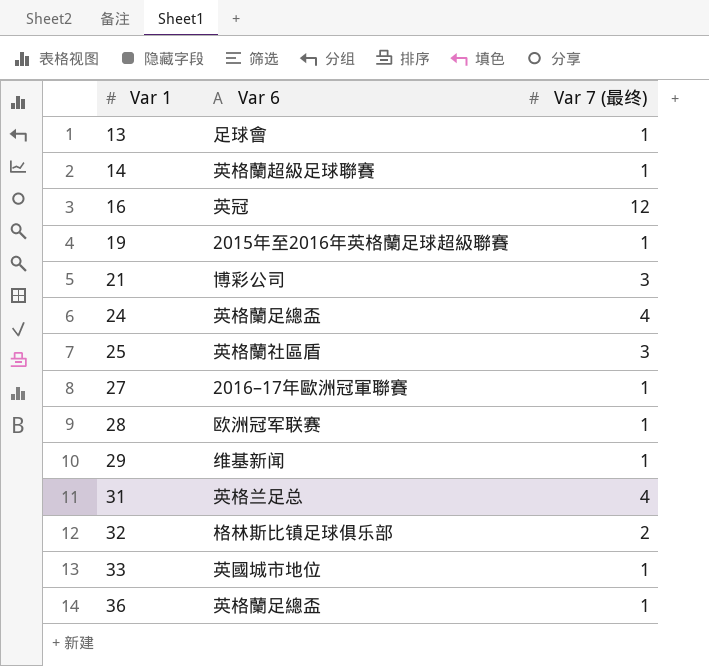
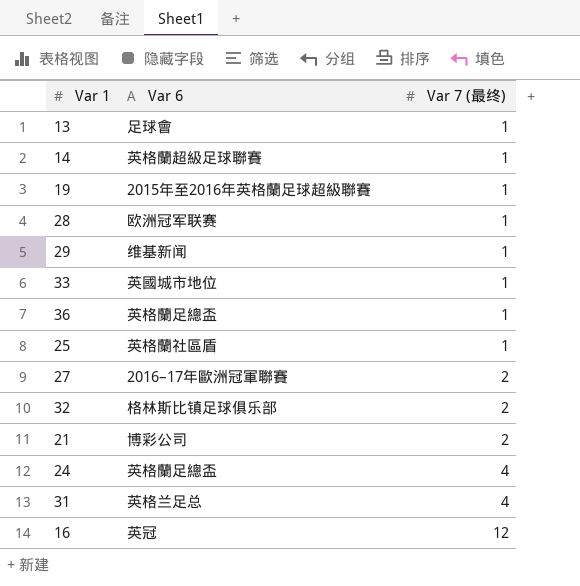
row order: Var 1 ascending -> Var 7 (最终) ascending
25 | Var 7 (最终): 3 -> 1
27 | Var 7 (最终): 1 -> 2
21 | Var 7 (最终): 3 -> 2

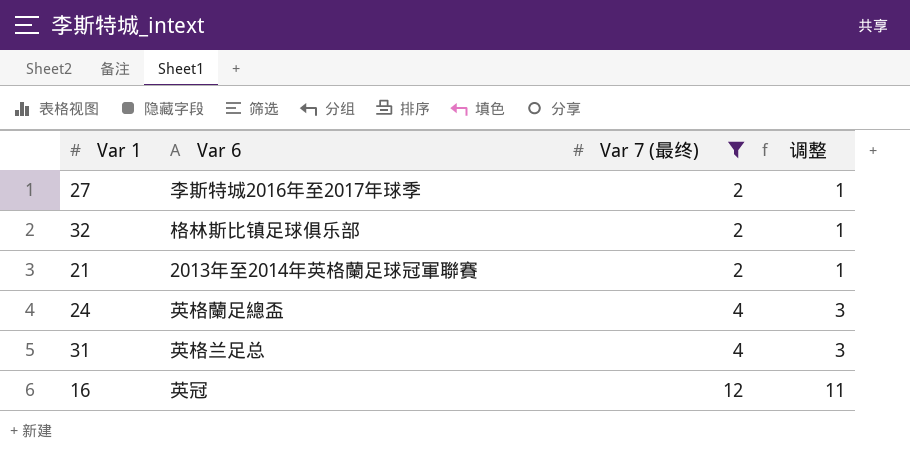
filter: none -> Var 7 (最终) != 1
column 调整 | formula: none -> [Var 7 (最终)] - 1
27 | Var 6: 2016–17年歐洲冠軍聯賽 -> 李斯特城2016年至2017年球季
21 | Var 6: 博彩公司 -> 2013年至2014年英格蘭足球冠軍聯賽

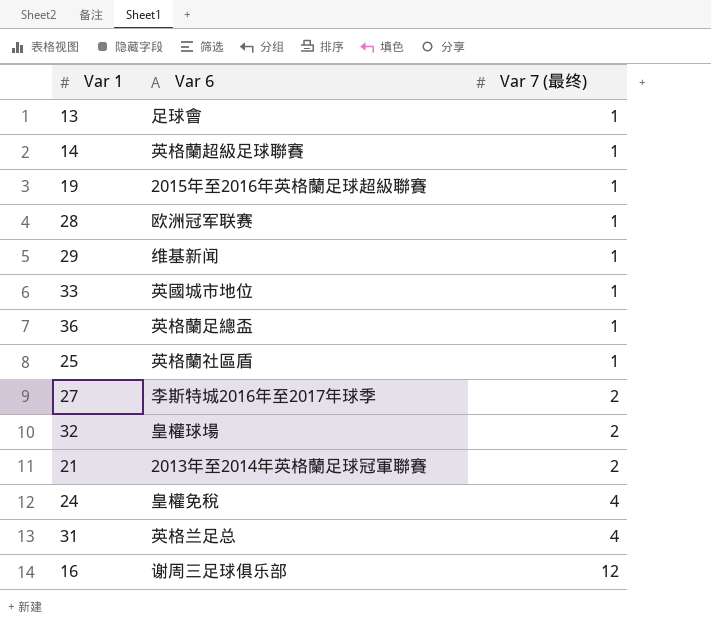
filter: Var 7 (最终) != 1 -> none
column 调整 | formula: [Var 7 (最终)] - 1 -> none
32 | Var 6: 格林斯比镇足球俱乐部 -> 皇權球場
24 | Var 6: 英格蘭足總盃 -> 皇權免稅
16 | Var 6: 英冠 -> 谢周三足球俱乐部

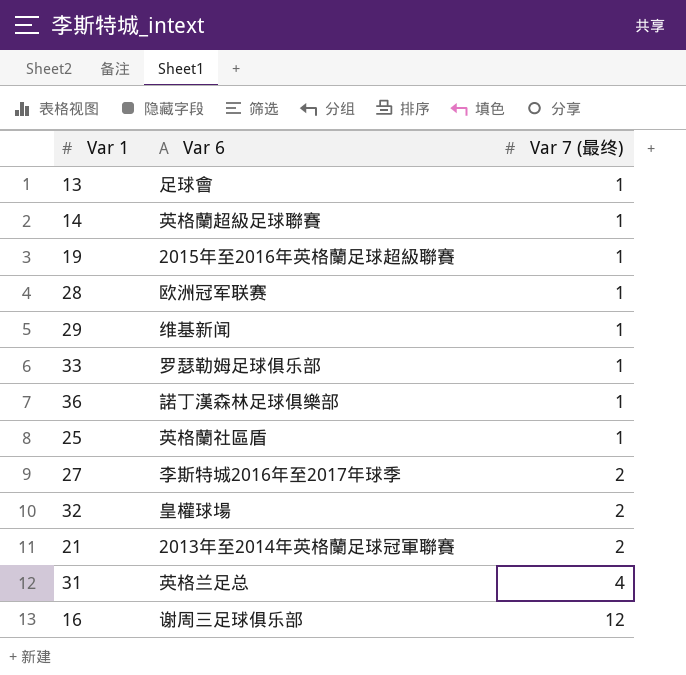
row 24: 皇權免稅 | 4 -> none
33 | Var 6: 英國城市地位 -> 罗瑟勒姆足球俱乐部
36 | Var 6: 英格蘭足總盃 -> 諾丁漢森林足球俱樂部

